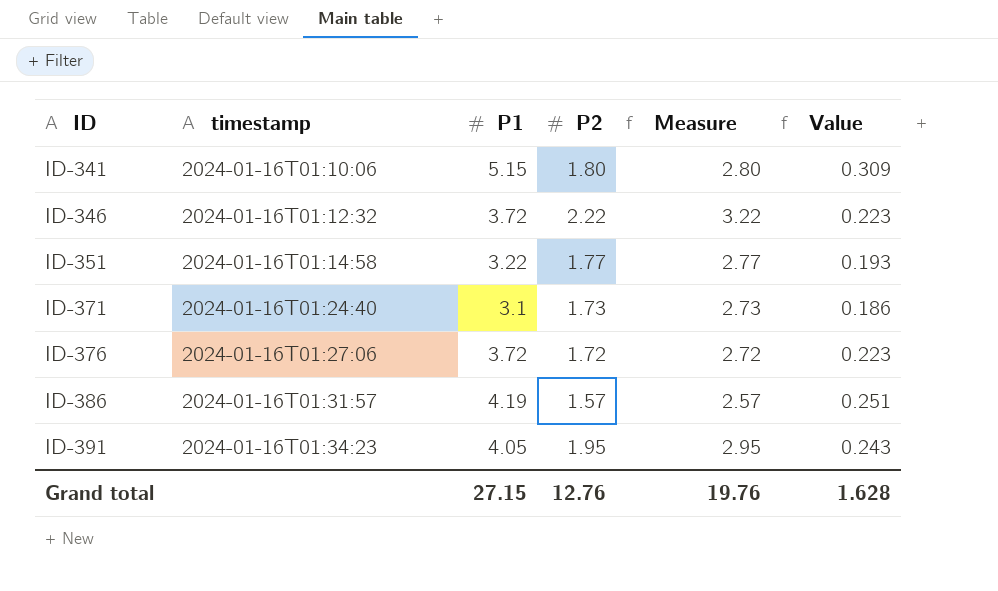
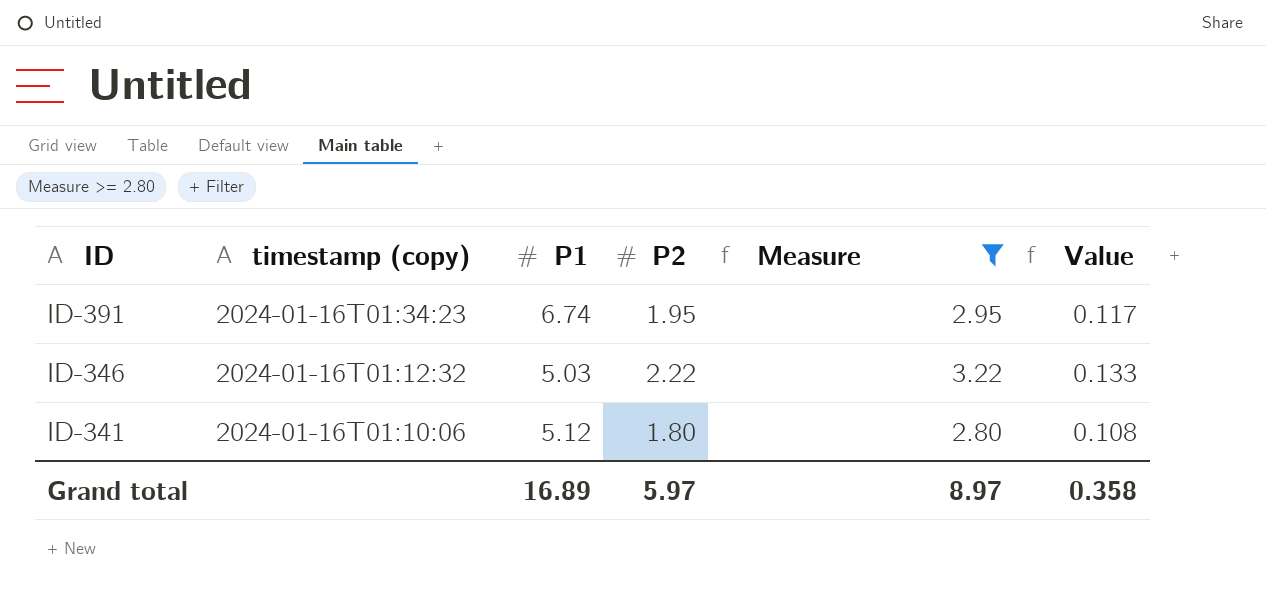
filter: none -> Measure >= 2.80
row order: ID ascending -> ID descending
column name: timestamp -> timestamp (copy)
column Value | formula: [P1] * 0.06 -> [P2] * 0.06
ID-391 | P1: 4.05 -> 6.74
ID-346 | P1: 3.72 -> 5.03
ID-341 | P1: 5.15 -> 5.12
Grand total | P1: 27.15 -> 16.89
Grand total | P2: 12.76 -> 5.97
Grand total | Measure: 19.76 -> 8.97
Grand total | Value: 1.628 -> 0.358

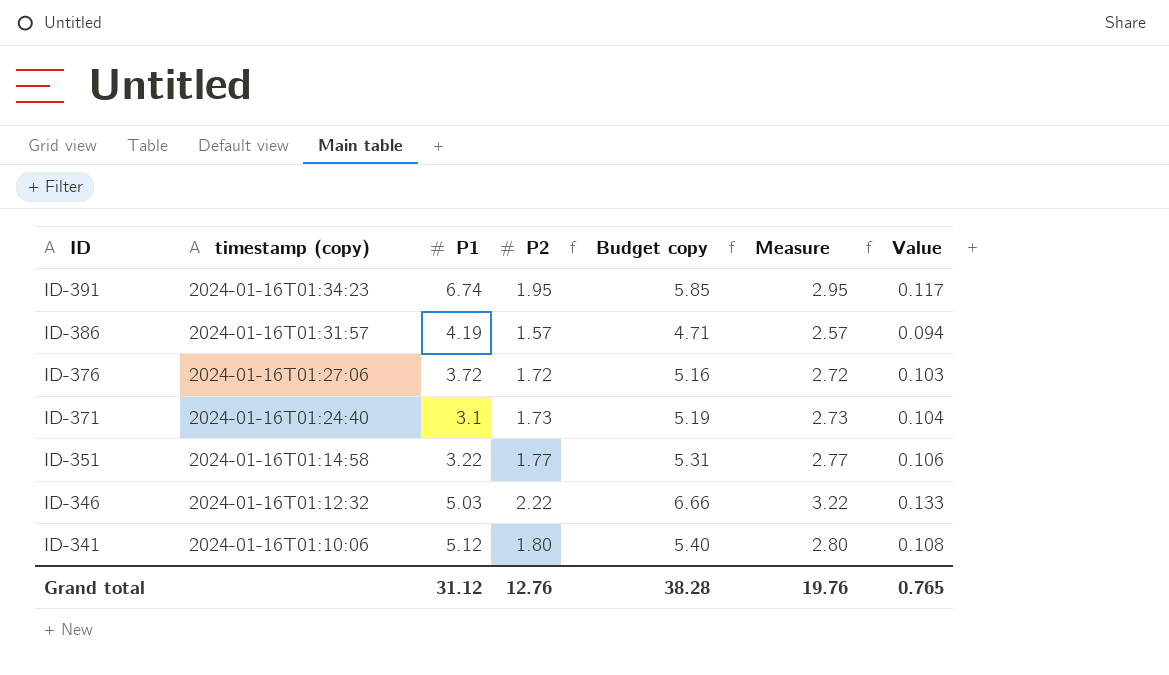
filter: Measure >= 2.80 -> none
column Budget copy | formula: none -> [P2] * 3
Grand total | P1: 16.89 -> 31.12
Grand total | P2: 5.97 -> 12.76
Grand total | Measure: 8.97 -> 19.76
Grand total | Value: 0.358 -> 0.765

